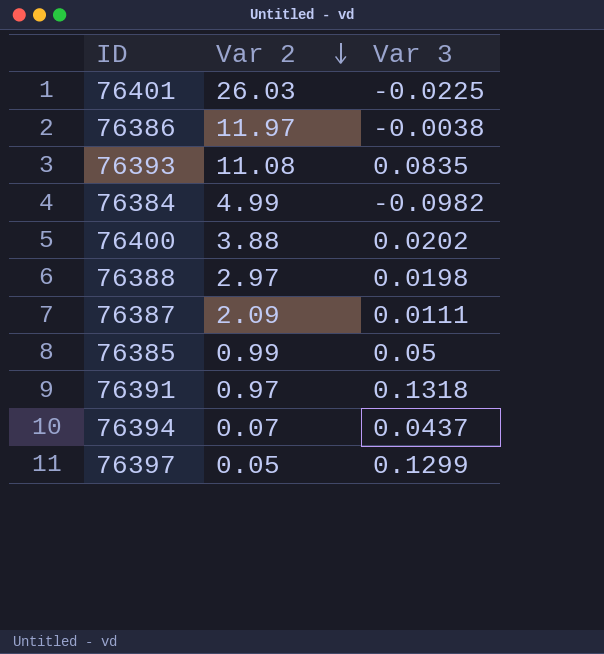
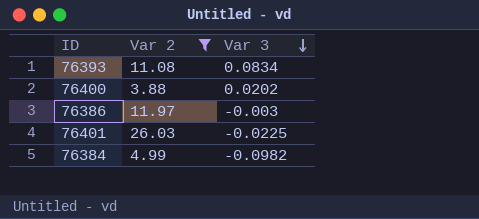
filter: none -> Var 2 >= 3.88
row order: Var 2 descending -> Var 3 descending
76393 | Var 3: 0.0835 -> 0.0834
76386 | Var 3: -0.0038 -> -0.003

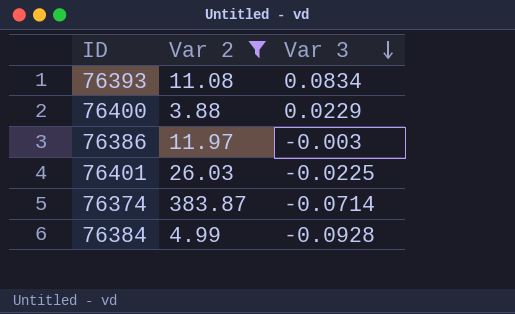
76400 | Var 3: 0.0202 -> 0.0229
row 76374: none -> 383.87 | -0.0714
76384 | Var 3: -0.0982 -> -0.0928

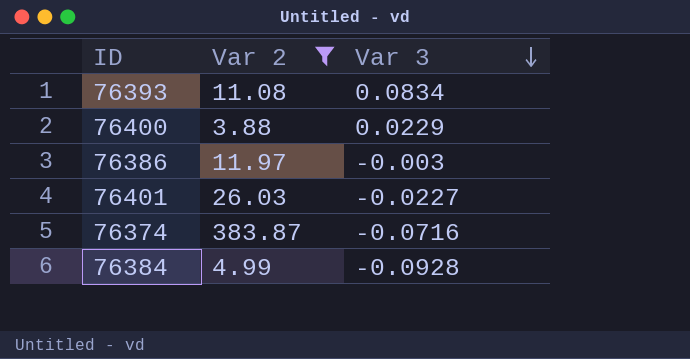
76401 | Var 3: -0.0225 -> -0.0227
76374 | Var 3: -0.0714 -> -0.0716

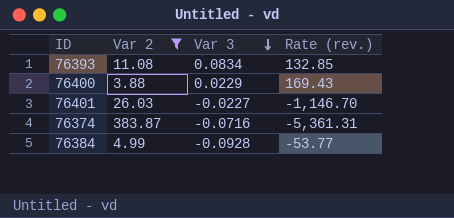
column Rate (rev.) | formula: none -> [Var 2] / [Var 3]
row 76386: 11.97 | -0.003 -> none

